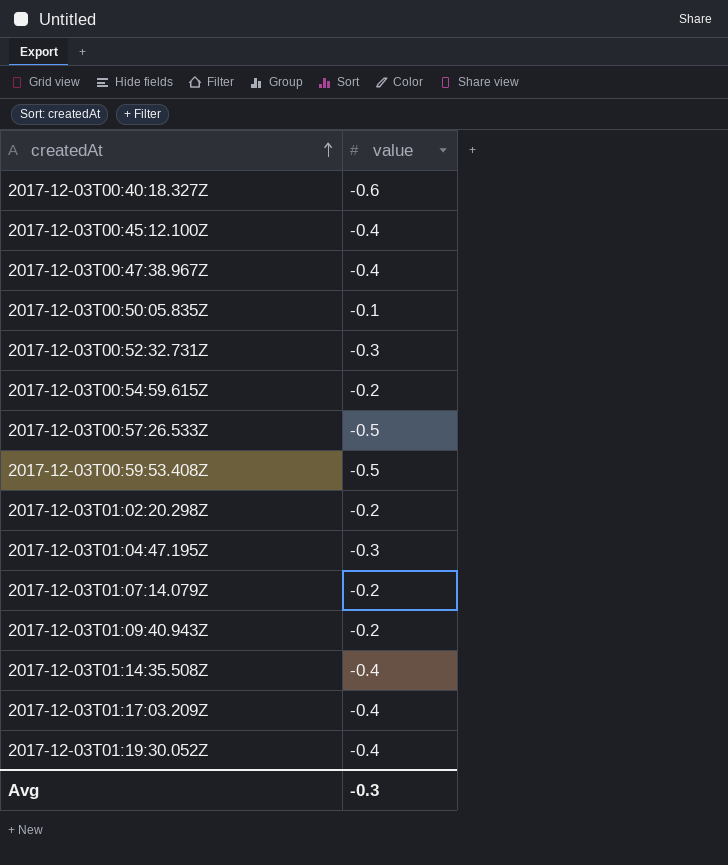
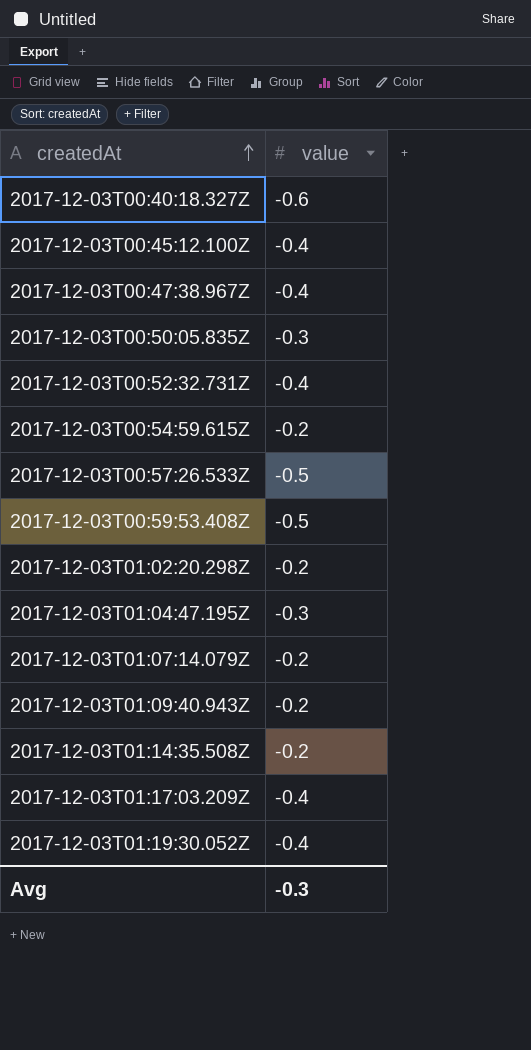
2017-12-03T00:50:05.835Z | value: -0.1 -> -0.3
2017-12-03T00:52:32.731Z | value: -0.3 -> -0.4
2017-12-03T01:14:35.508Z | value: -0.4 -> -0.2

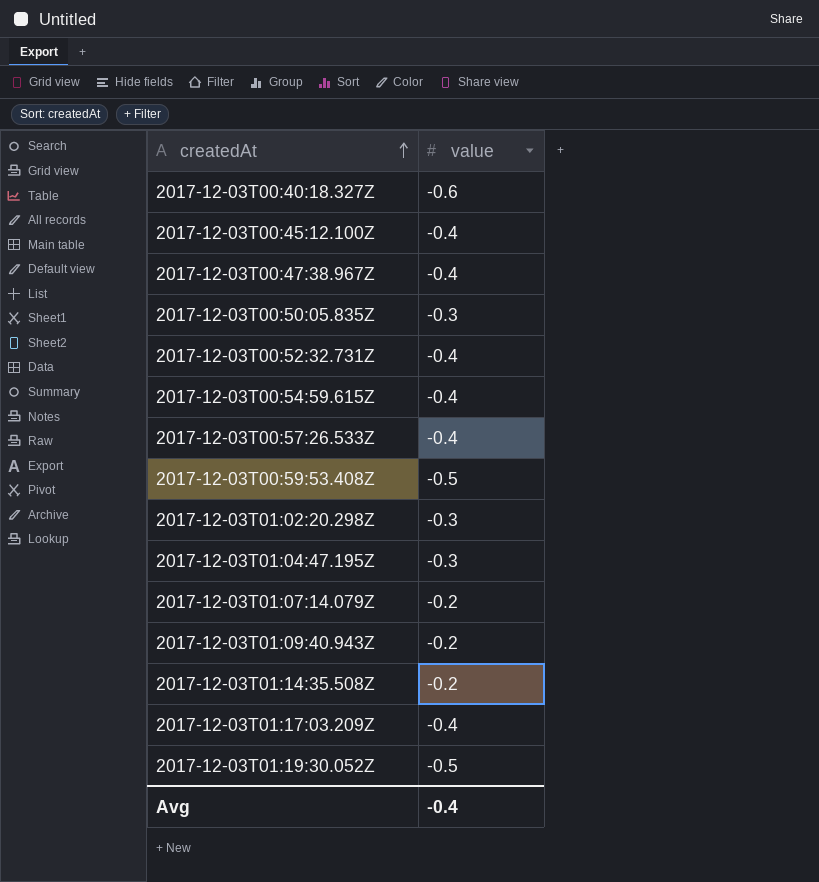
2017-12-03T00:54:59.615Z | value: -0.2 -> -0.4
2017-12-03T00:57:26.533Z | value: -0.5 -> -0.4
2017-12-03T01:02:20.298Z | value: -0.2 -> -0.3
2017-12-03T01:19:30.052Z | value: -0.4 -> -0.5
Avg | value: -0.3 -> -0.4

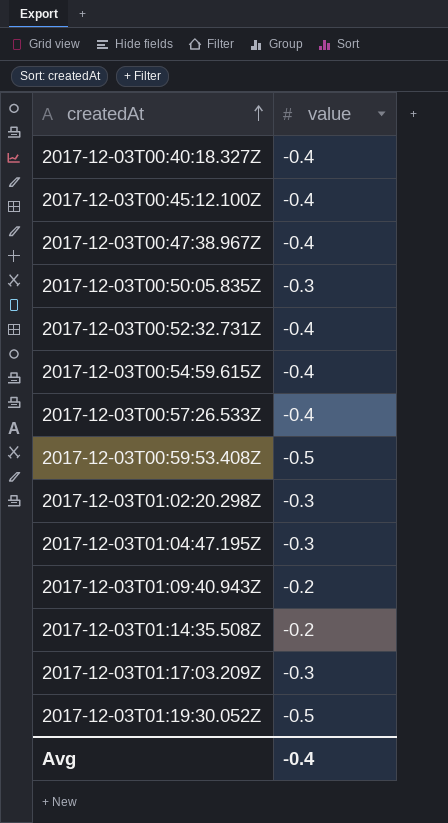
row 2017-12-03T01:07:14.079Z: -0.2 -> none
2017-12-03T00:40:18.327Z | value: -0.6 -> -0.4
2017-12-03T01:17:03.209Z | value: -0.4 -> -0.3

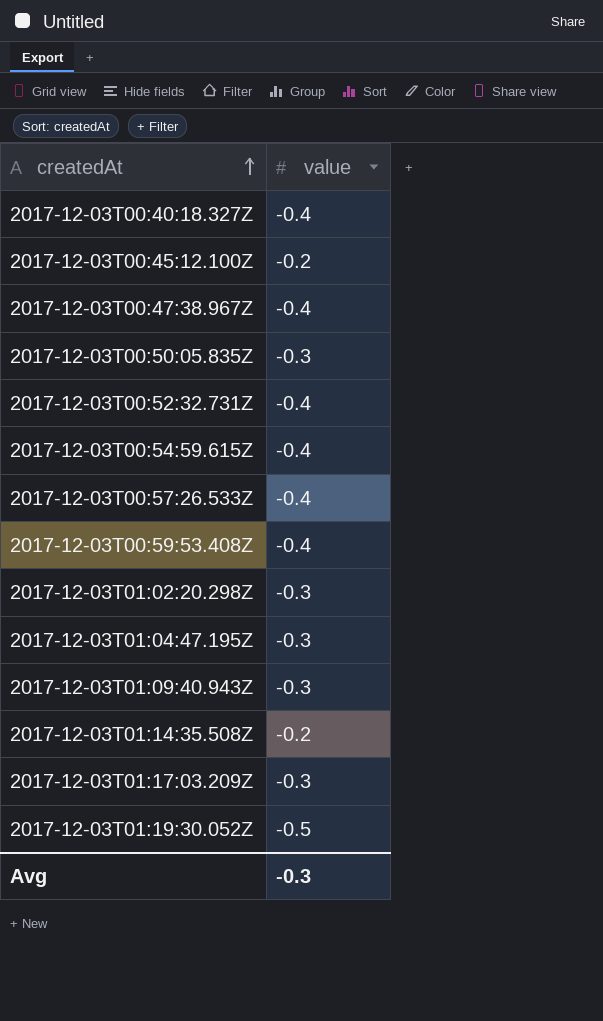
2017-12-03T00:45:12.100Z | value: -0.4 -> -0.2
2017-12-03T00:59:53.408Z | value: -0.5 -> -0.4
2017-12-03T01:09:40.943Z | value: -0.2 -> -0.3
Avg | value: -0.4 -> -0.3

